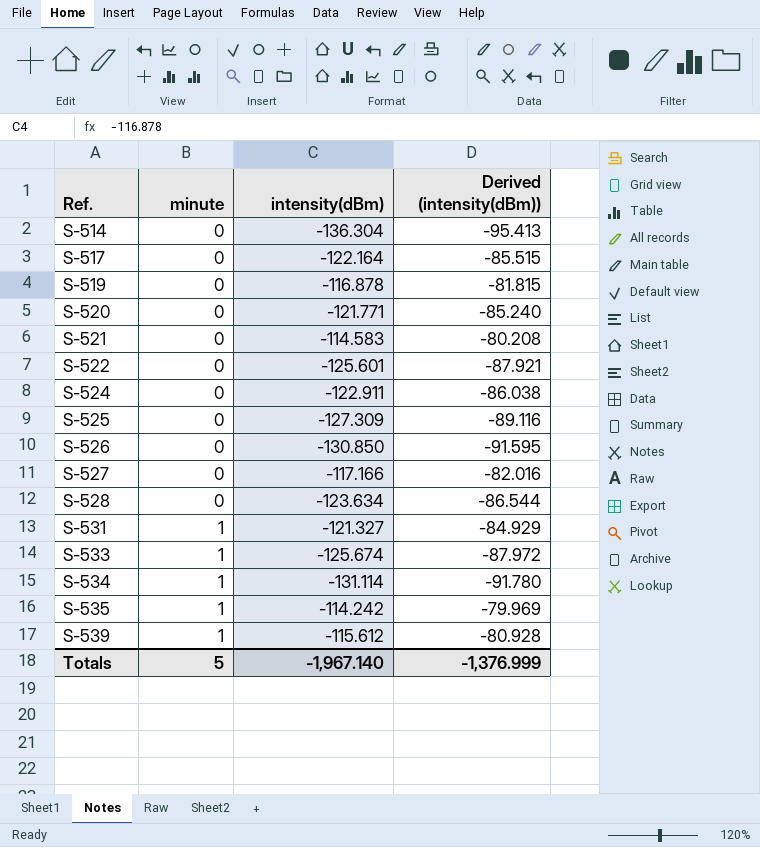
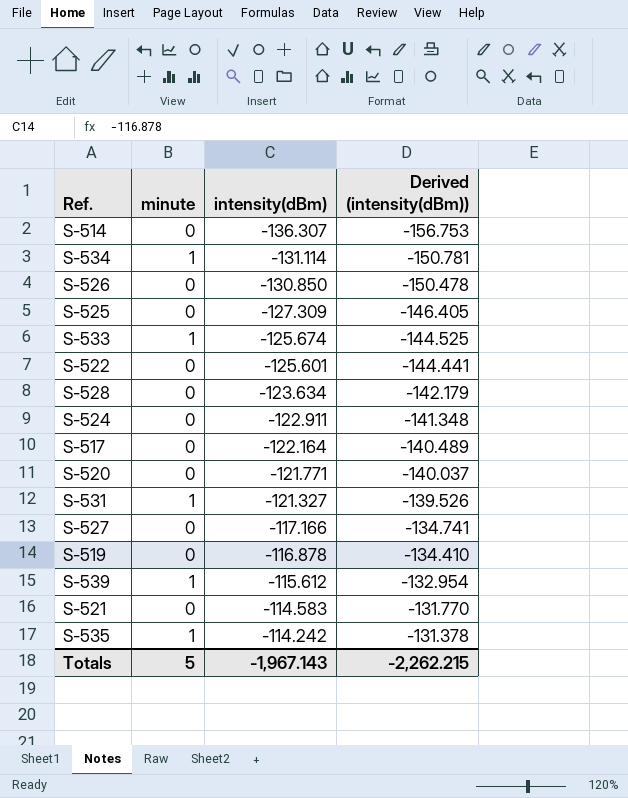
row order: Ref. ascending -> intensity(dBm) ascending
column Derived (intensity(dBm)) | formula: [intensity(dBm)] * 0.7 -> [intensity(dBm)] * 1.15
S-514 | intensity(dBm): -136.304 -> -136.307
Totals | intensity(dBm): -1,967.140 -> -1,967.143
Totals | Derived (intensity(dBm)): -1,376.999 -> -2,262.215

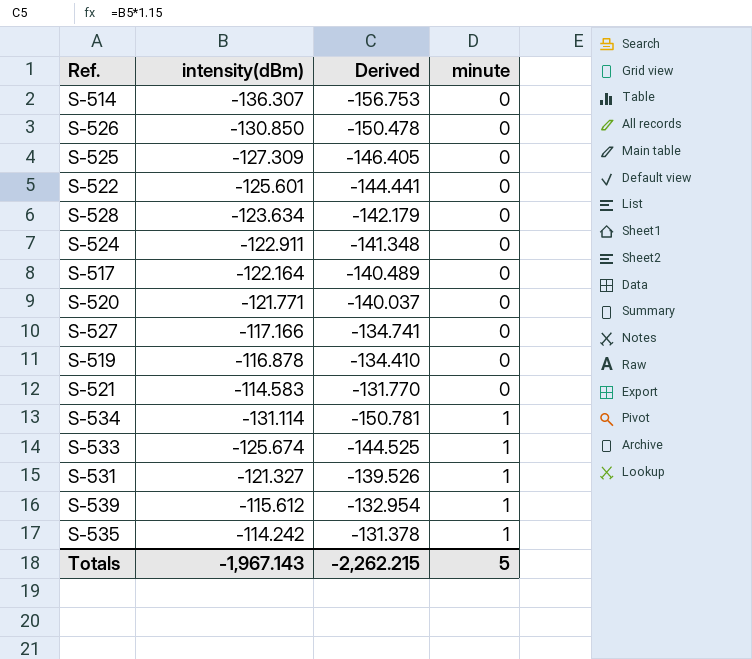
row order: intensity(dBm) ascending -> minute ascending
column name: Derived (intensity(dBm)) -> Derived
column minute | position: 2 -> 4

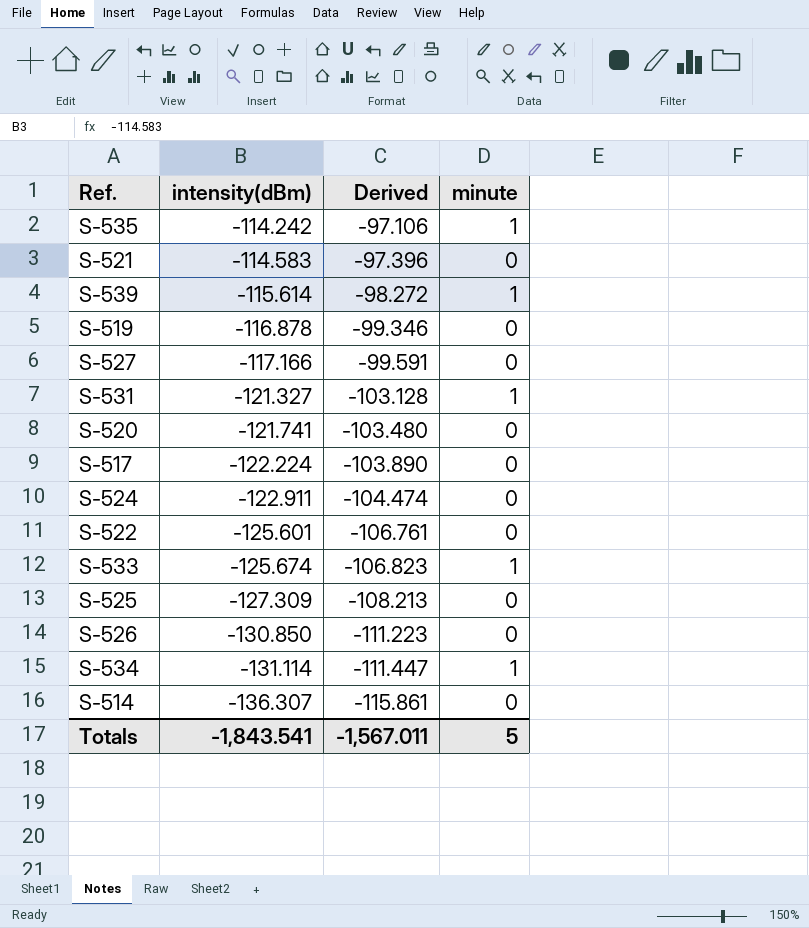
row order: minute ascending -> intensity(dBm) descending
column Derived | formula: [intensity(dBm)] * 1.15 -> [intensity(dBm)] * 0.85
row S-528: -123.634 | -142.179 | 0 -> none
S-539 | intensity(dBm): -115.612 -> -115.614
S-520 | intensity(dBm): -121.771 -> -121.741
S-517 | intensity(dBm): -122.164 -> -122.224
Totals | intensity(dBm): -1,967.143 -> -1,843.541
Totals | Derived: -2,262.215 -> -1,567.011

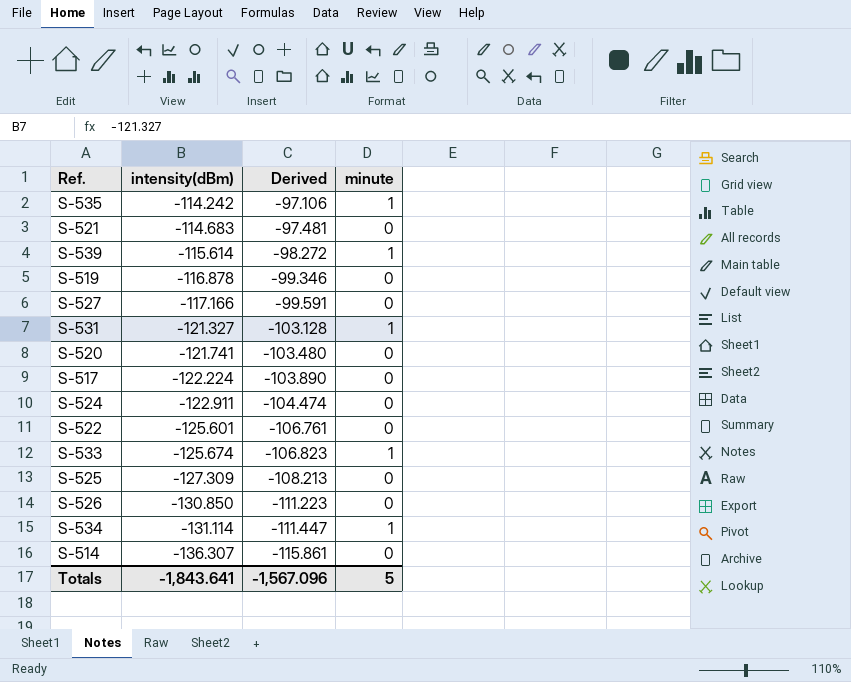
S-521 | intensity(dBm): -114.583 -> -114.683
S-521 | Derived: -97.396 -> -97.481
Totals | intensity(dBm): -1,843.541 -> -1,843.641
Totals | Derived: -1,567.011 -> -1,567.096

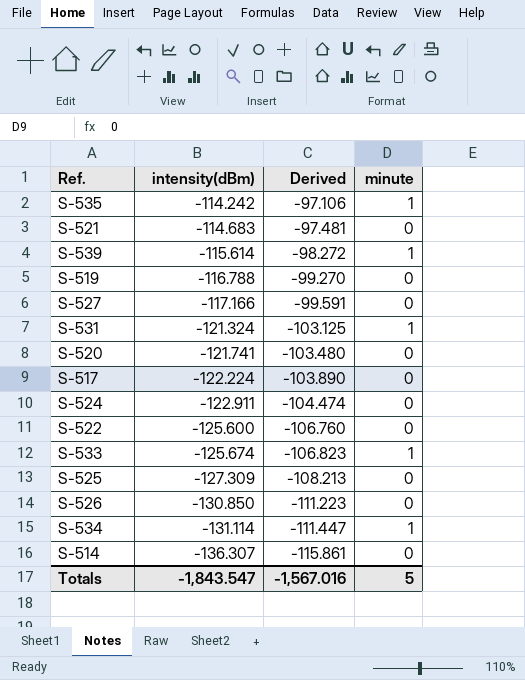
S-519 | intensity(dBm): -116.878 -> -116.788
S-519 | Derived: -99.346 -> -99.270
S-531 | intensity(dBm): -121.327 -> -121.324
S-531 | Derived: -103.128 -> -103.125
S-522 | intensity(dBm): -125.601 -> -125.600
S-522 | Derived: -106.761 -> -106.760
Totals | intensity(dBm): -1,843.641 -> -1,843.547
Totals | Derived: -1,567.096 -> -1,567.016

